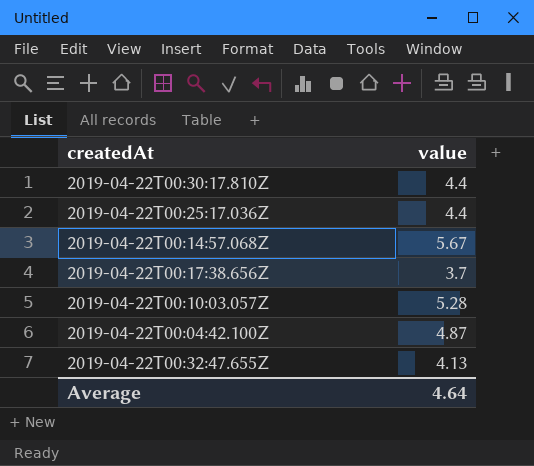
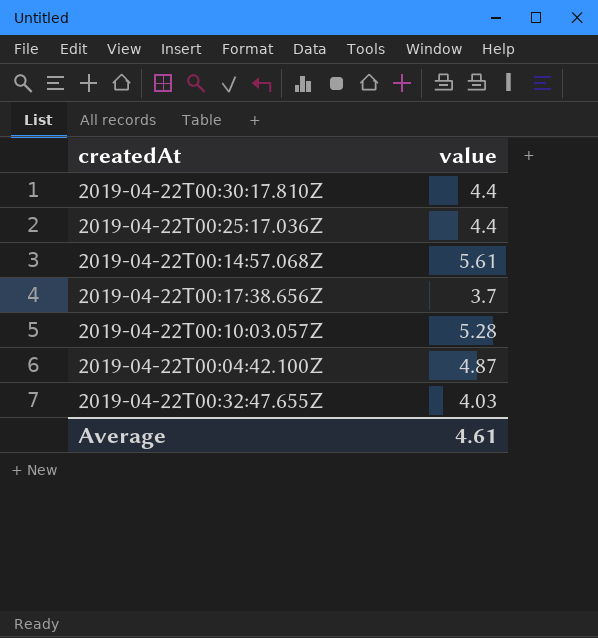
2019-04-22T00:14:57.068Z | value: 5.67 -> 5.61
2019-04-22T00:32:47.655Z | value: 4.13 -> 4.03
Average | value: 4.64 -> 4.61

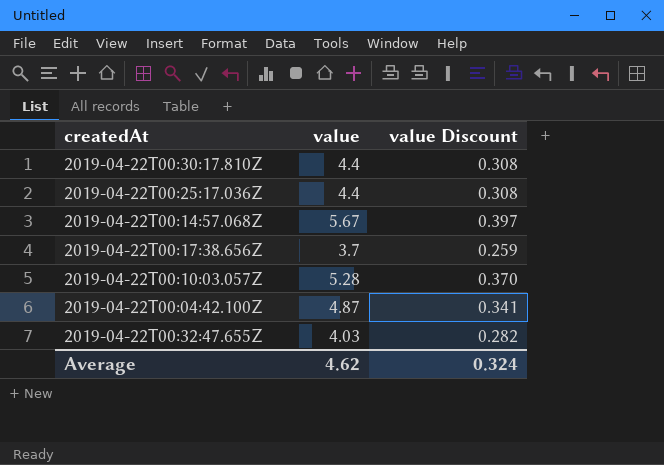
column value Discount | formula: none -> [value] * 0.07
2019-04-22T00:14:57.068Z | value: 5.61 -> 5.67
Average | value: 4.61 -> 4.62

